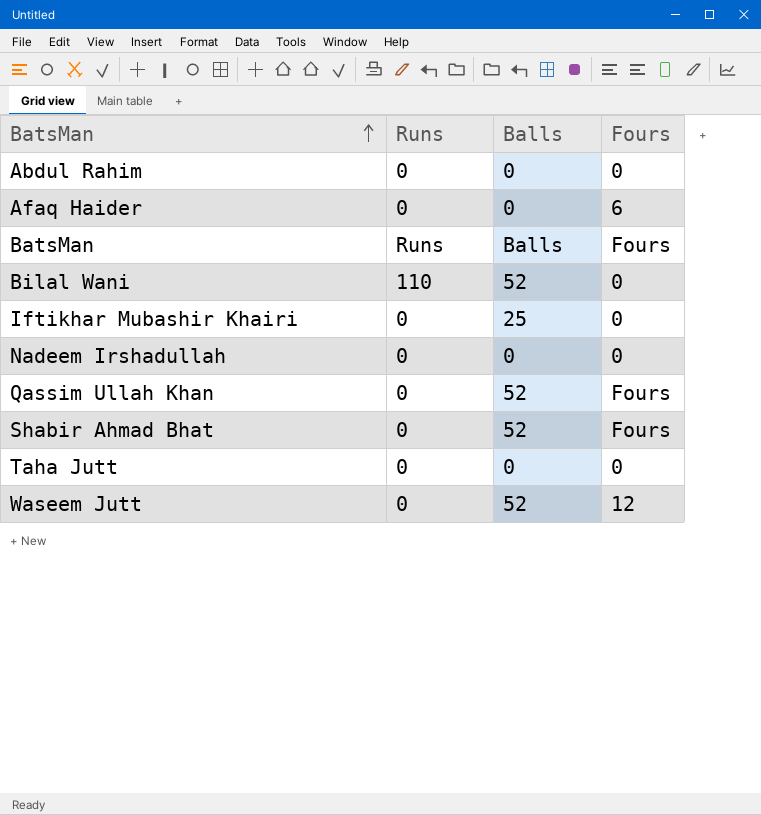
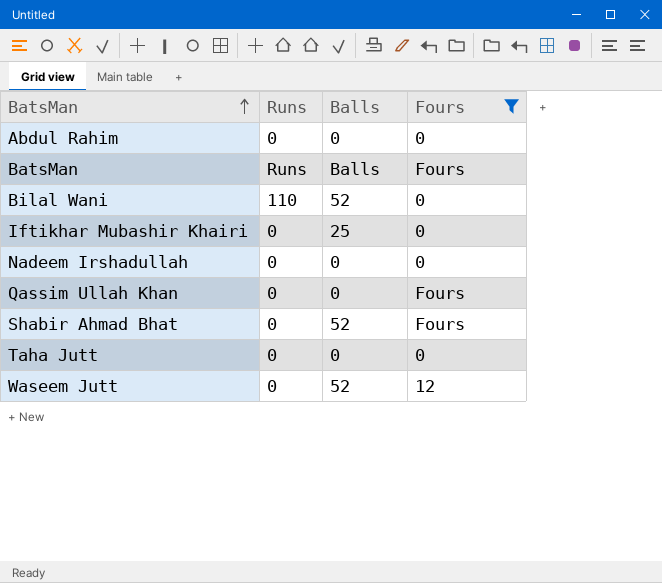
filter: none -> Fours != 6
Qassim Ullah Khan | Balls: 52 -> 0

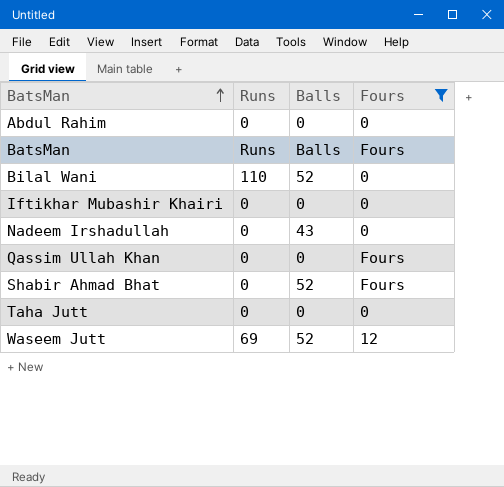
Iftikhar Mubashir Khairi | Balls: 25 -> 0
Nadeem Irshadullah | Balls: 0 -> 43
Waseem Jutt | Runs: 0 -> 69

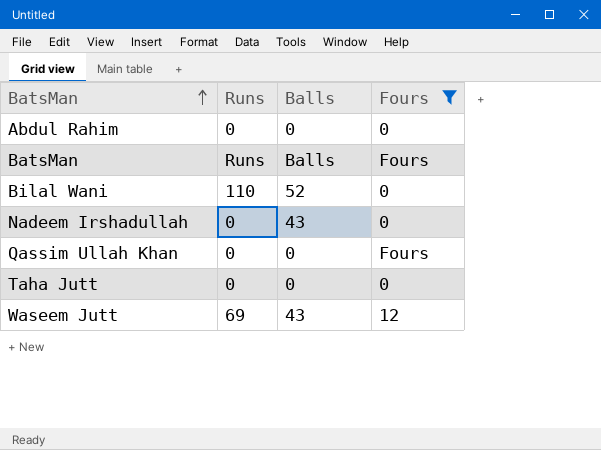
row Iftikhar Mubashir Khairi: 0 | 0 | 0 -> none
row Shabir Ahmad Bhat: 0 | 52 | Fours -> none
Waseem Jutt | Balls: 52 -> 43

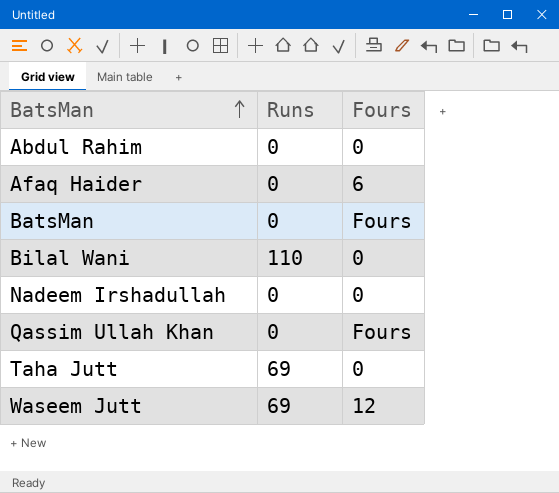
filter: Fours != 6 -> none
column Balls | position: 3 -> none
BatsMan | Runs: Runs -> 0
Taha Jutt | Runs: 0 -> 69

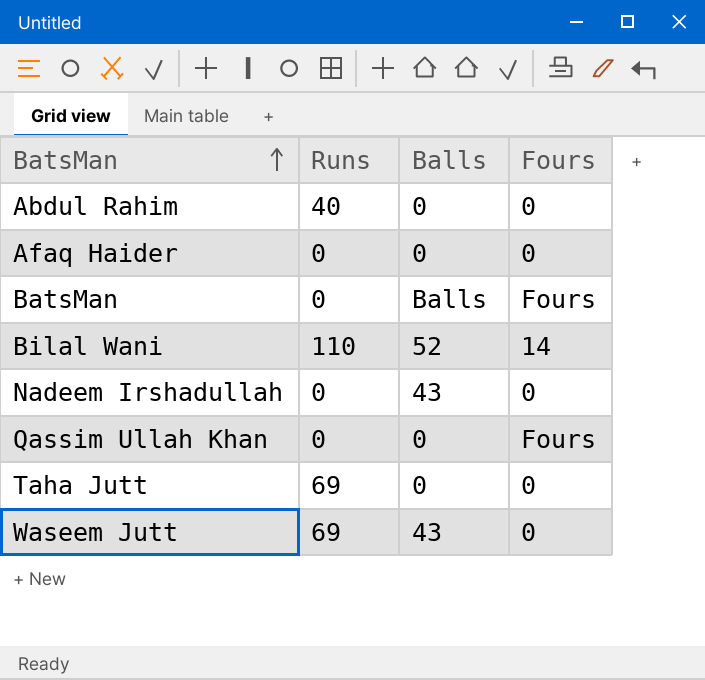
column Balls | position: none -> 3
Abdul Rahim | Runs: 0 -> 40
Afaq Haider | Fours: 6 -> 0
Bilal Wani | Fours: 0 -> 14
Waseem Jutt | Fours: 12 -> 0

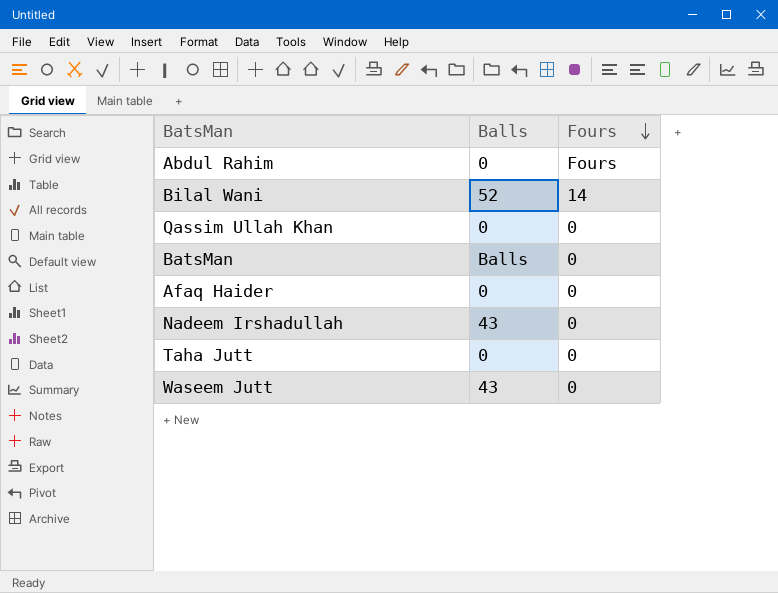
row order: BatsMan ascending -> Fours descending
column Runs | position: 2 -> none
Abdul Rahim | Fours: 0 -> Fours
Qassim Ullah Khan | Fours: Fours -> 0
BatsMan | Fours: Fours -> 0

